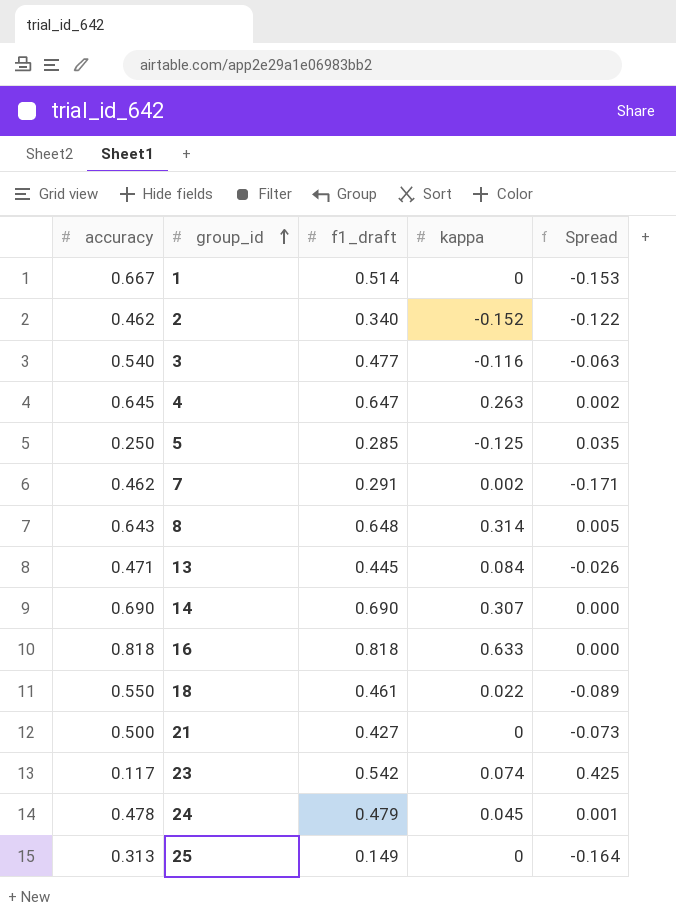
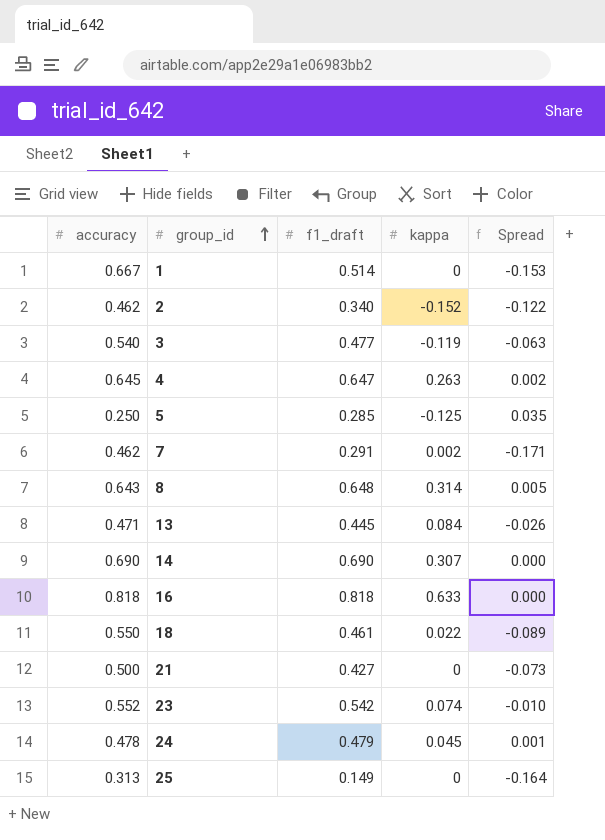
3 | kappa: -0.116 -> -0.119
23 | accuracy: 0.117 -> 0.552
23 | Spread: 0.425 -> -0.010

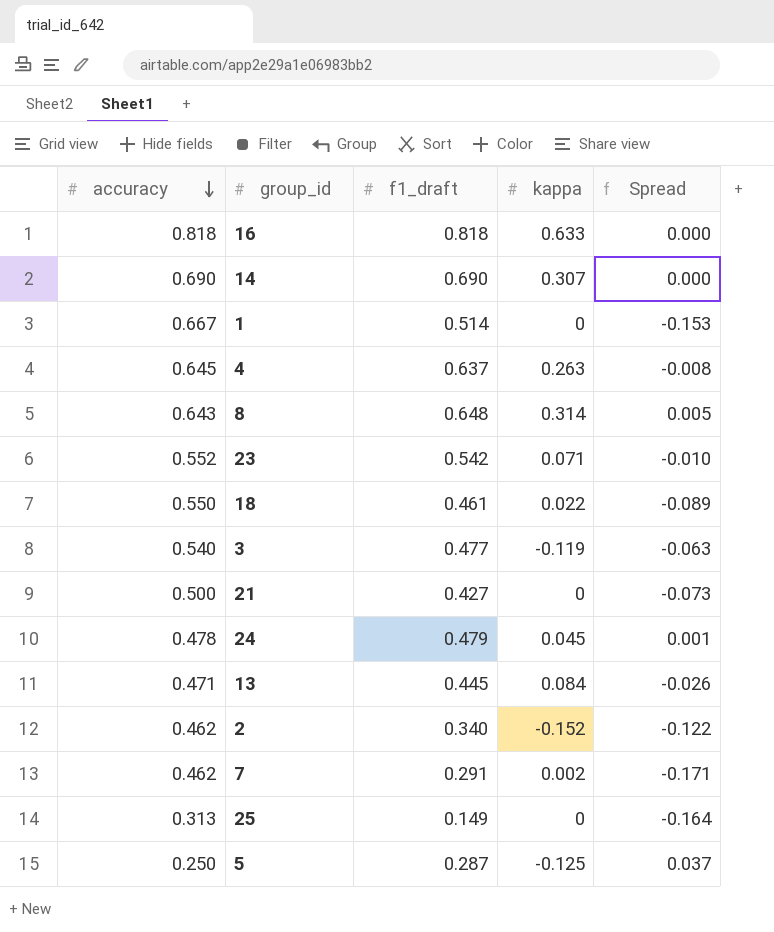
row order: group_id ascending -> accuracy descending
4 | f1_draft: 0.647 -> 0.637
4 | Spread: 0.002 -> -0.008
23 | kappa: 0.074 -> 0.071
5 | f1_draft: 0.285 -> 0.287
5 | Spread: 0.035 -> 0.037

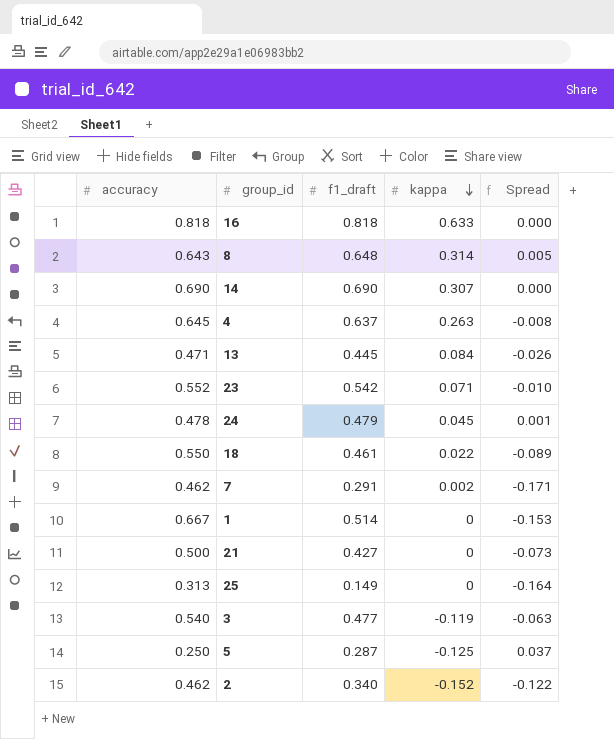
row order: accuracy descending -> kappa descending

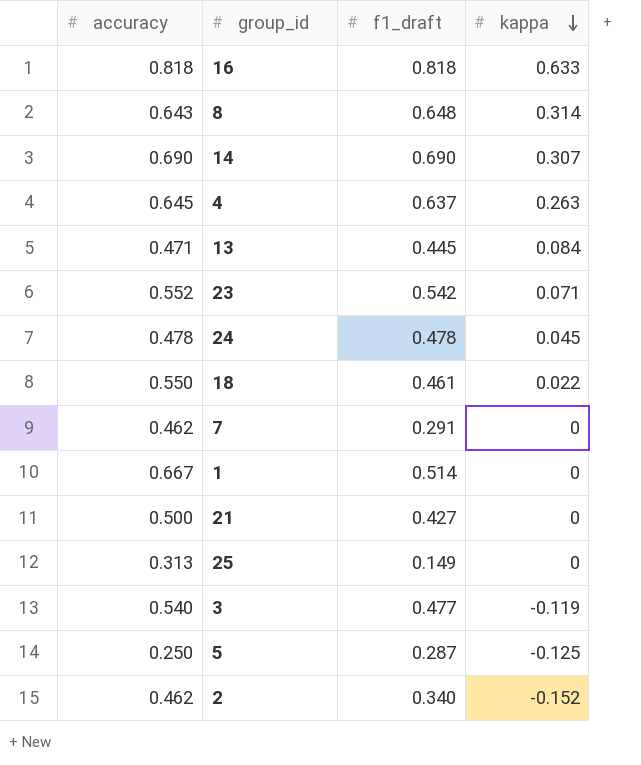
column Spread | formula: [f1_draft] - [accuracy] -> none
24 | f1_draft: 0.479 -> 0.478
7 | kappa: 0.002 -> 0

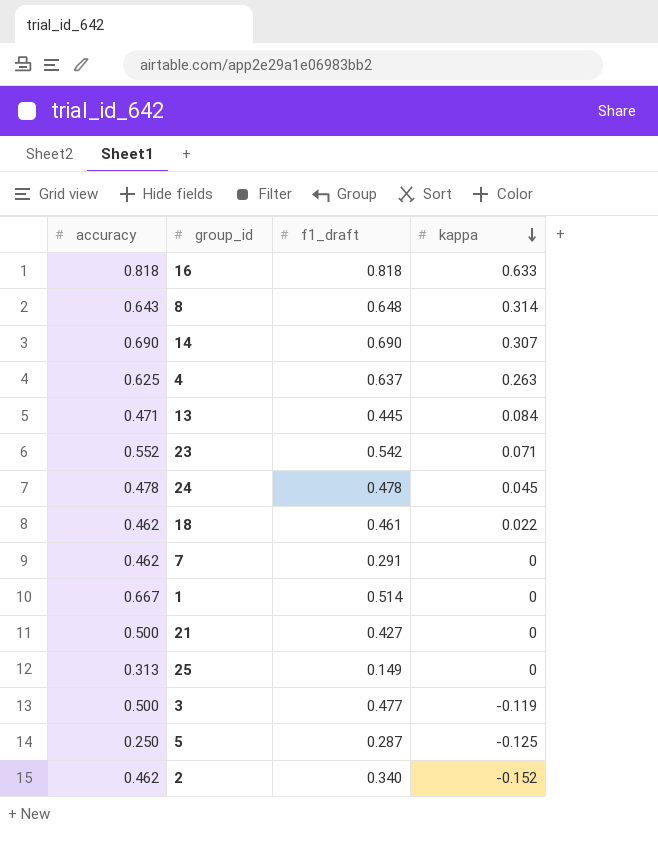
4 | accuracy: 0.645 -> 0.625
18 | accuracy: 0.550 -> 0.462
3 | accuracy: 0.540 -> 0.500

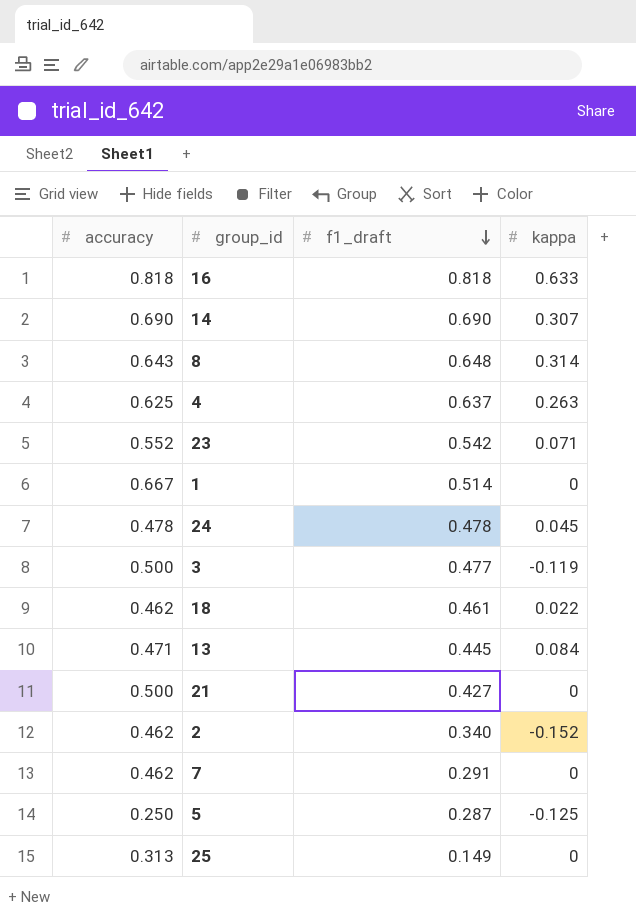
row order: kappa descending -> f1_draft descending

